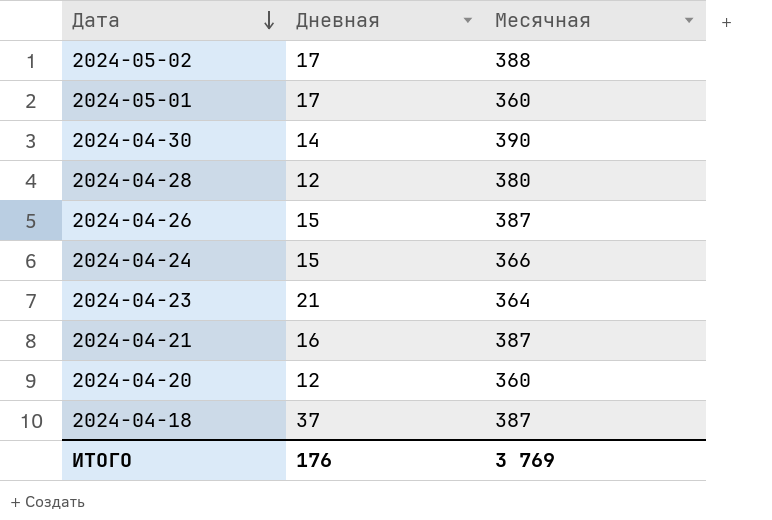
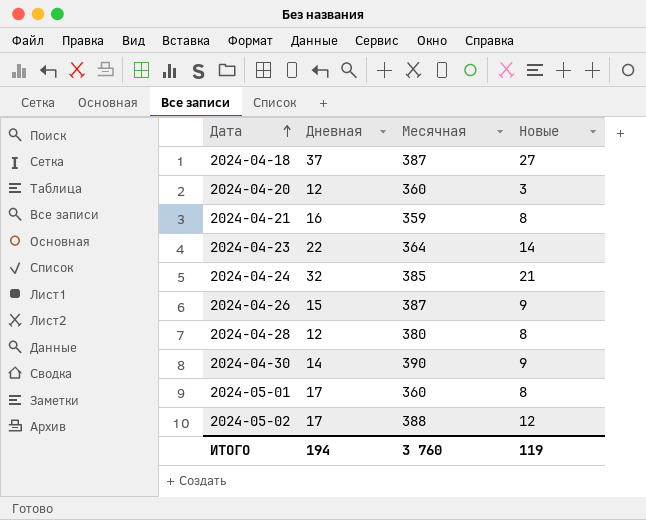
row order: Дата descending -> Дата ascending
column Новые | position: none -> 4
2024-04-21 | Месячная: 387 -> 359
2024-04-23 | Дневная: 21 -> 22
2024-04-24 | Дневная: 15 -> 32
2024-04-24 | Месячная: 366 -> 385
ИТОГО | Дневная: 176 -> 194
ИТОГО | Месячная: 3 769 -> 3 760

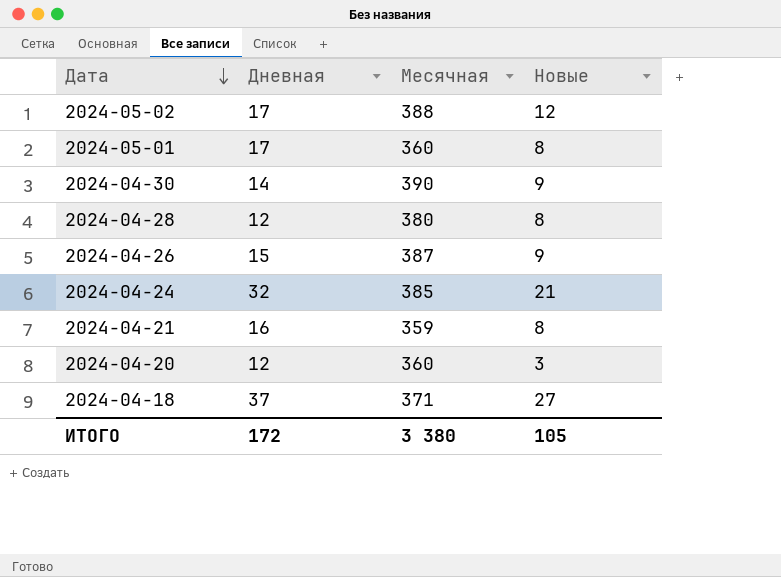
row order: Дата ascending -> Дата descending
row 2024-04-23: 22 | 364 | 14 -> none
2024-04-18 | Месячная: 387 -> 371
ИТОГО | Дневная: 194 -> 172
ИТОГО | Месячная: 3 760 -> 3 380
ИТОГО | Новые: 119 -> 105

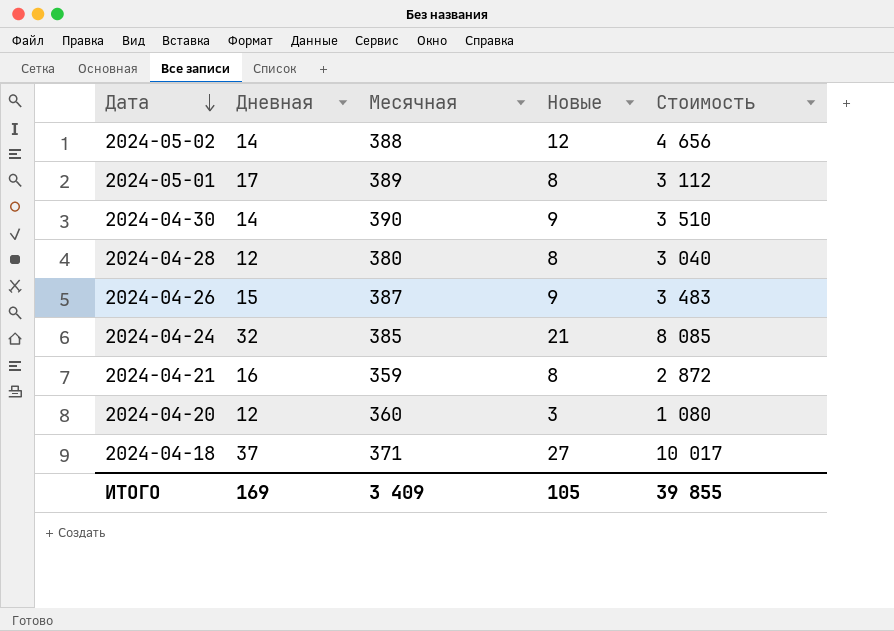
column Стоимость | formula: none -> [Месячная] * [Новые]
2024-05-02 | Дневная: 17 -> 14
2024-05-01 | Месячная: 360 -> 389
ИТОГО | Дневная: 172 -> 169
ИТОГО | Месячная: 3 380 -> 3 409

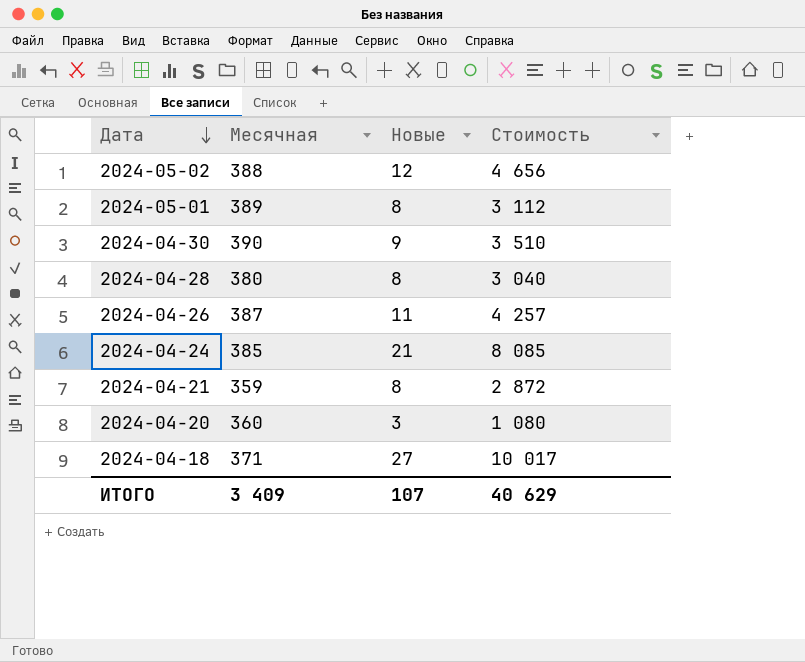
column Дневная | position: 2 -> none
2024-04-26 | Новые: 9 -> 11
2024-04-26 | Стоимость: 3 483 -> 4 257
ИТОГО | Новые: 105 -> 107
ИТОГО | Стоимость: 39 855 -> 40 629

